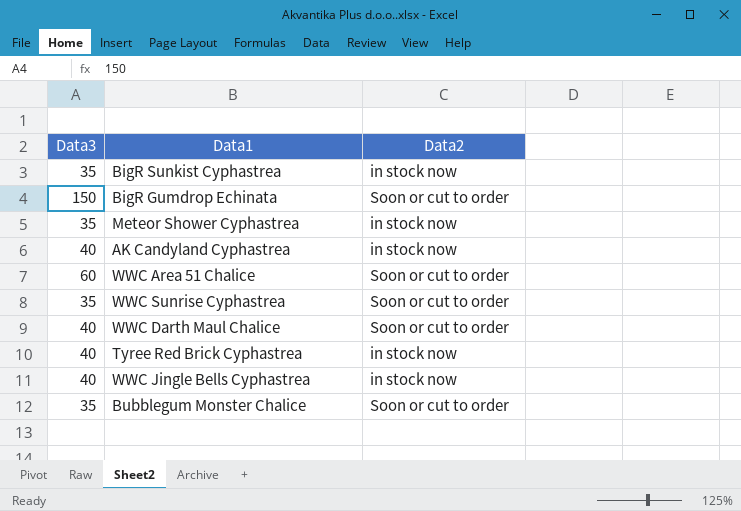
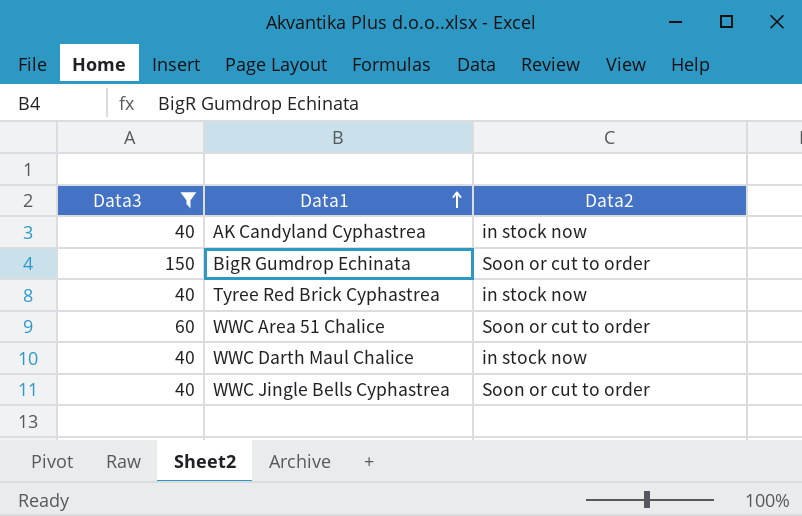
filter: none -> Data3 != 35
row order: none -> Data1 ascending
WWC Darth Maul Chalice | Data2: Soon or cut to order -> in stock now
WWC Jingle Bells Cyphastrea | Data2: in stock now -> Soon or cut to order

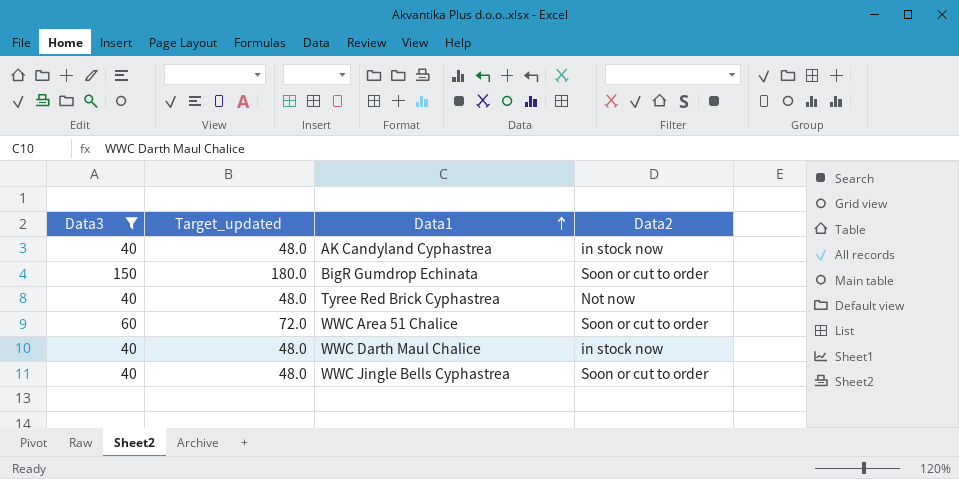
column Target_updated | formula: none -> [Data3] * 1.2
Tyree Red Brick Cyphastrea | Data2: in stock now -> Not now

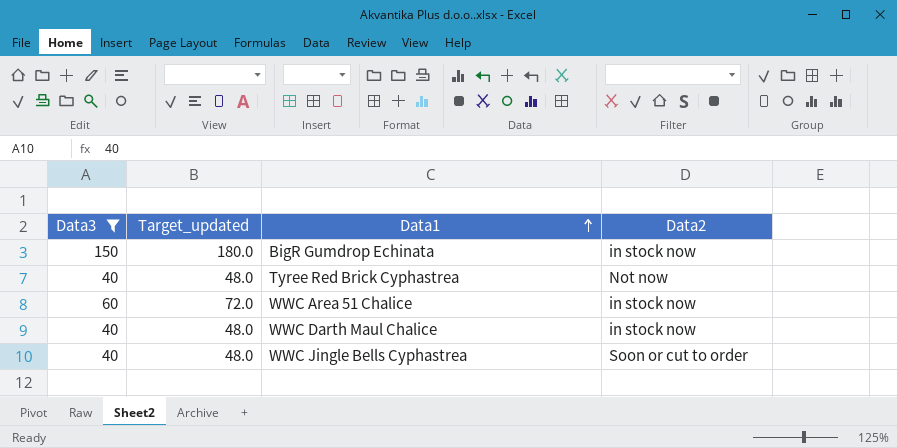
row AK Candyland Cyphastrea: 40 | 48.0 | in stock now -> none
BigR Gumdrop Echinata | Data2: Soon or cut to order -> in stock now
WWC Area 51 Chalice | Data2: Soon or cut to order -> in stock now

